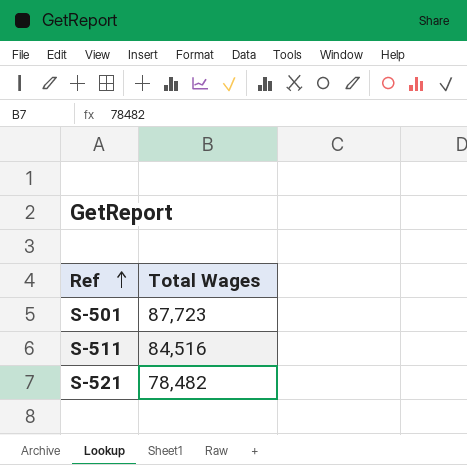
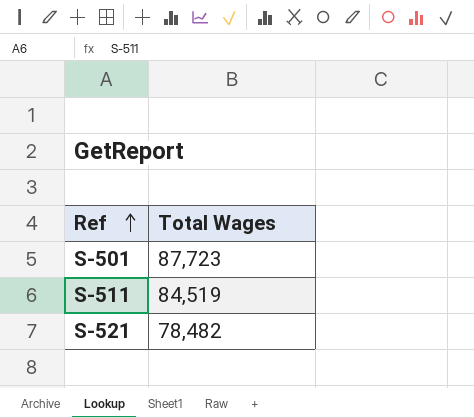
S-511 | Total Wages: 84,516 -> 84,519

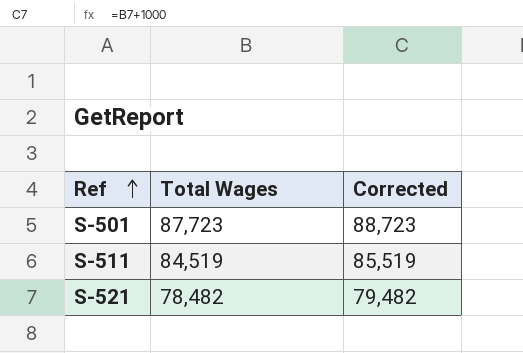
column Corrected | formula: none -> [Total Wages] + 1000

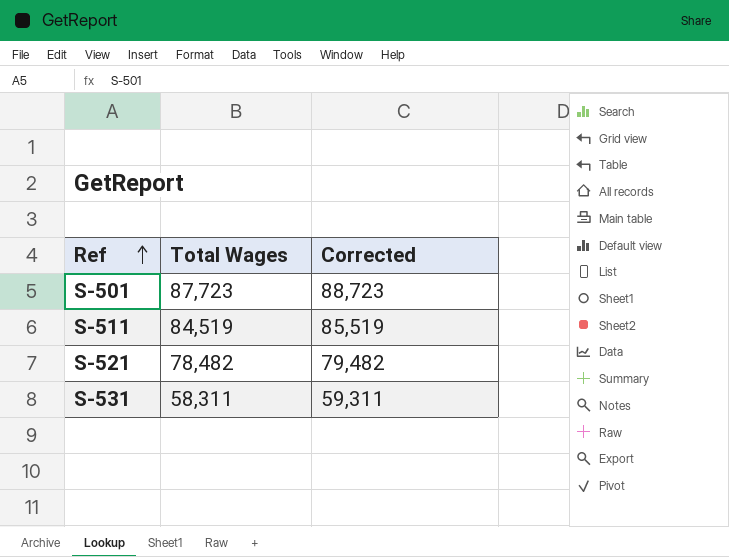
row S-531: none -> 58,311 | 59,311

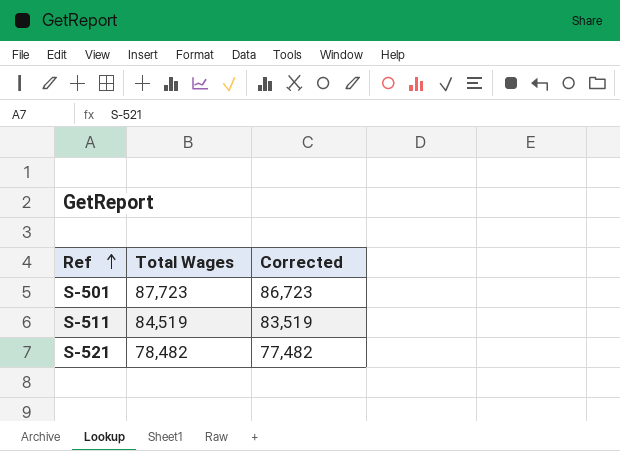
column Corrected | formula: [Total Wages] + 1000 -> [Total Wages] - 1000
row S-531: 58,311 | 59,311 -> none

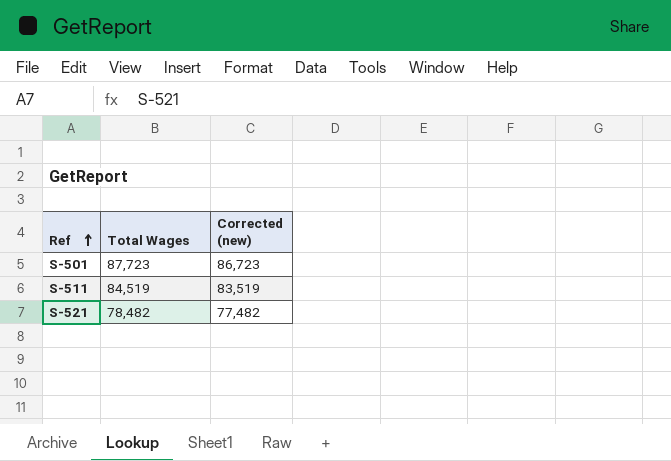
column name: Corrected -> Corrected (new)

